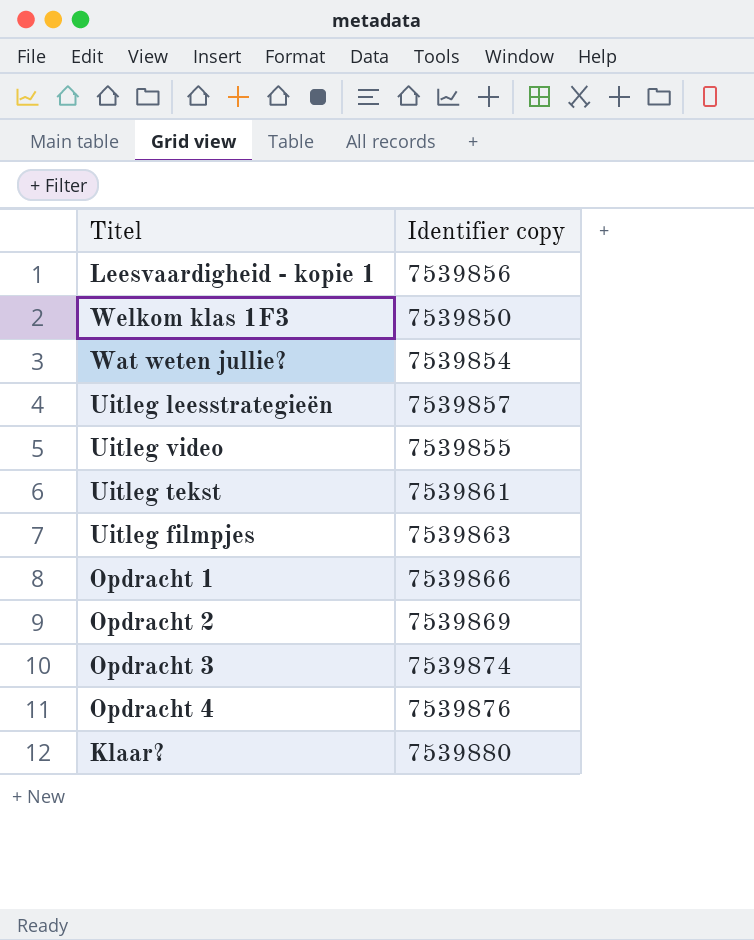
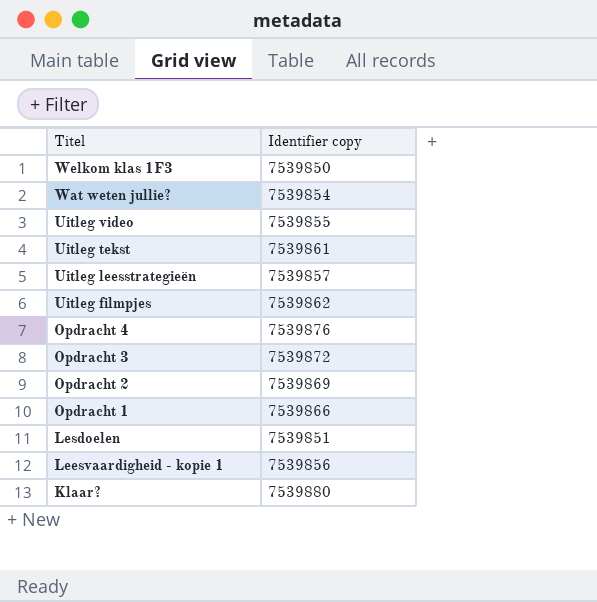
row order: none -> Titel descending
Uitleg filmpjes | Identifier copy: 7539863 -> 7539862
Opdracht 3 | Identifier copy: 7539874 -> 7539872
row Lesdoelen: none -> 7539851

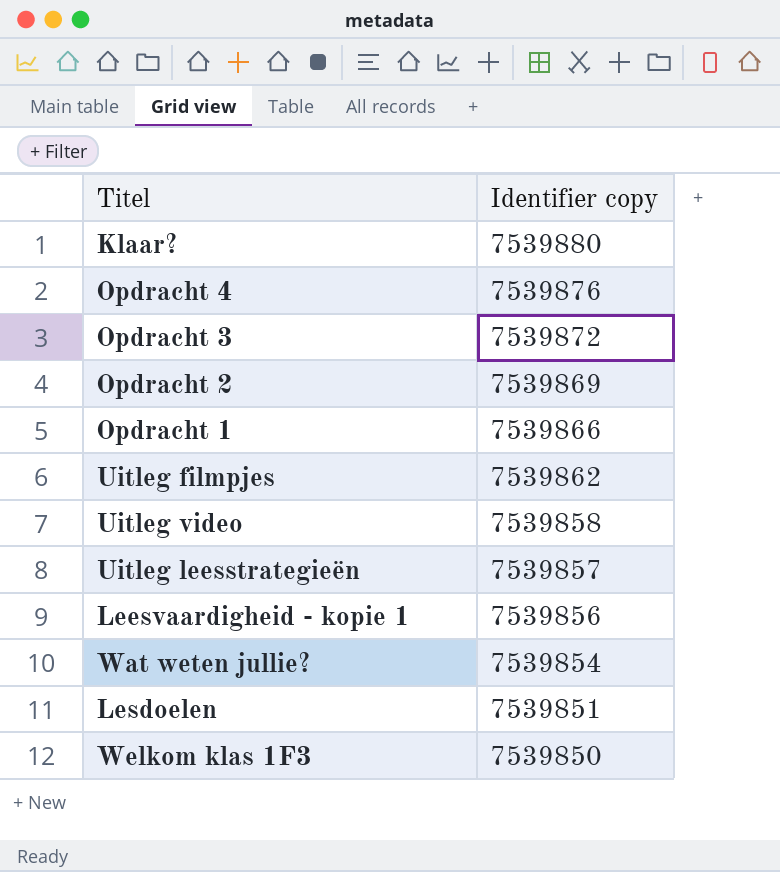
row order: Titel descending -> Identifier copy descending
row Uitleg tekst: 7539861 -> none
Uitleg video | Identifier copy: 7539855 -> 7539858

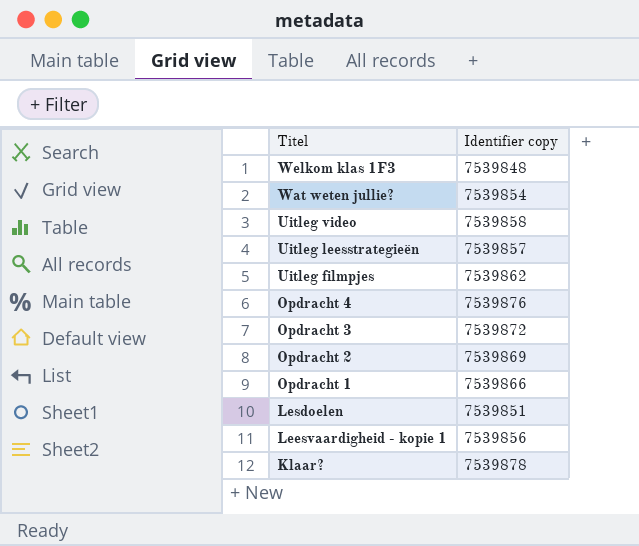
row order: Identifier copy descending -> Titel descending
Welkom klas 1F3 | Identifier copy: 7539850 -> 7539848
Klaar? | Identifier copy: 7539880 -> 7539878

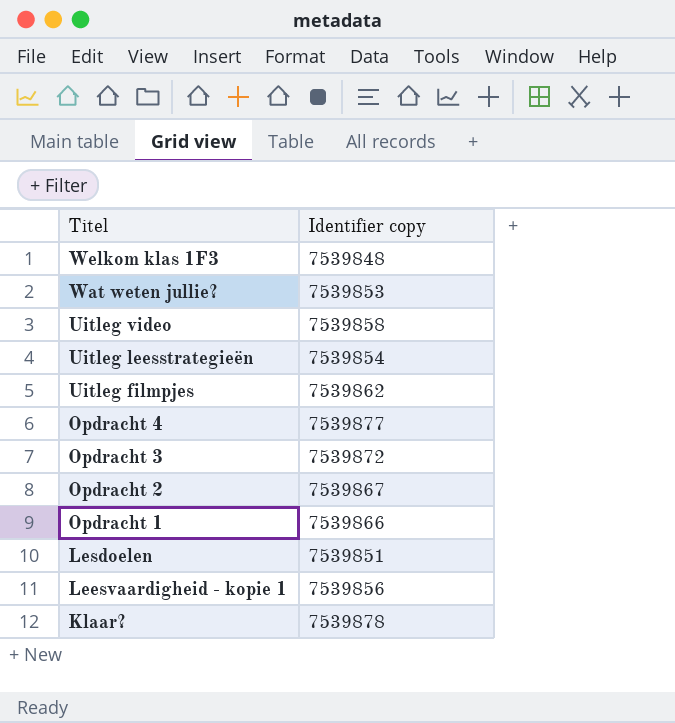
Wat weten jullie? | Identifier copy: 7539854 -> 7539853
Uitleg leesstrategieën | Identifier copy: 7539857 -> 7539854
Opdracht 4 | Identifier copy: 7539876 -> 7539877
Opdracht 2 | Identifier copy: 7539869 -> 7539867

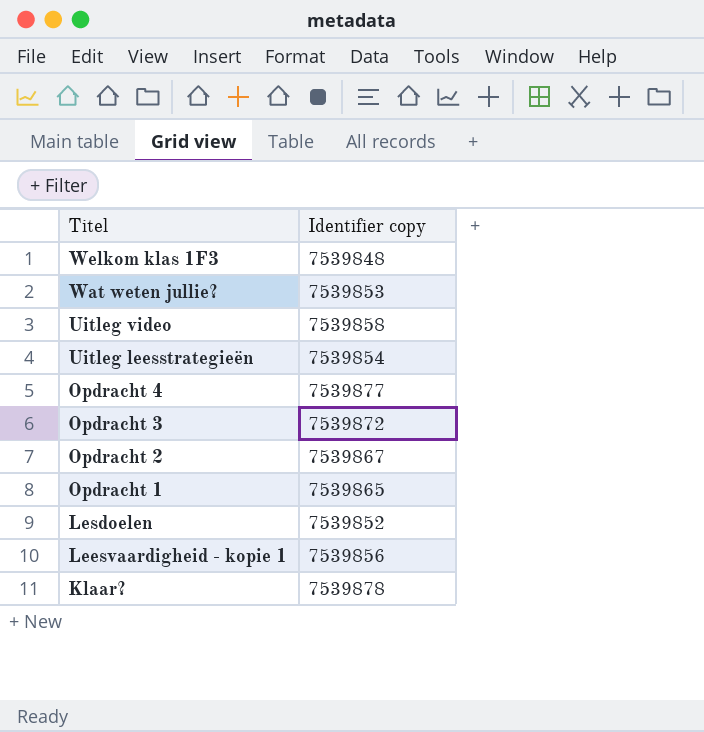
row Uitleg filmpjes: 7539862 -> none
Opdracht 1 | Identifier copy: 7539866 -> 7539865
Lesdoelen | Identifier copy: 7539851 -> 7539852

